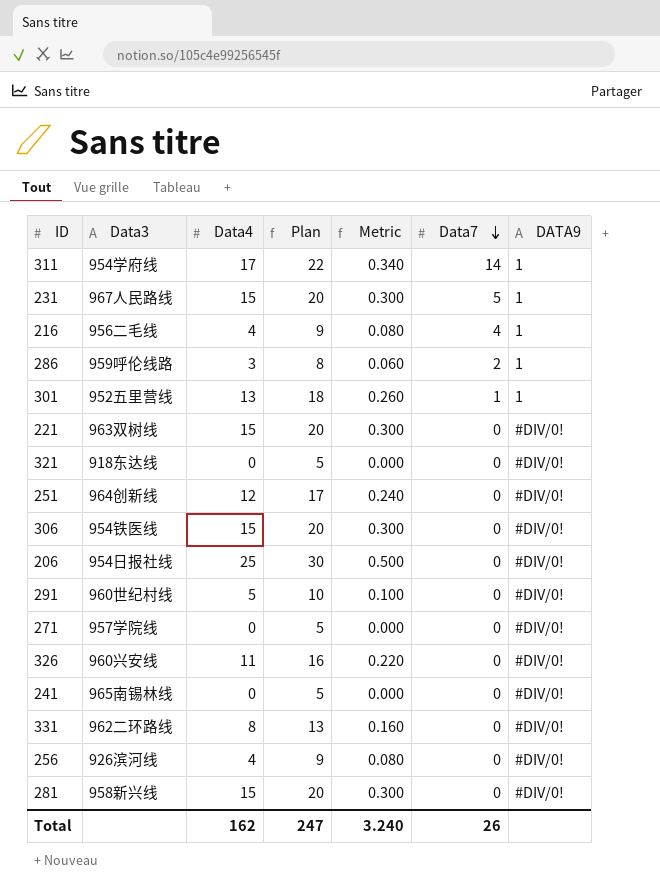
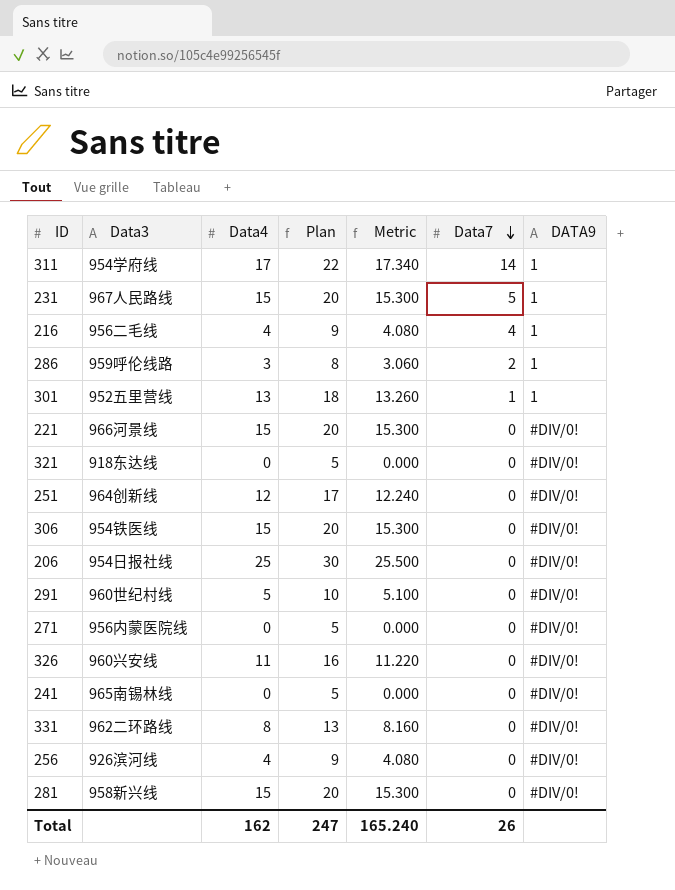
column Metric | formula: [Data4] * 0.02 -> [Data4] * 1.02
221 | Data3: 963双树线 -> 966河景线
271 | Data3: 957学院线 -> 956内蒙医院线
Total | Metric: 3.240 -> 165.240

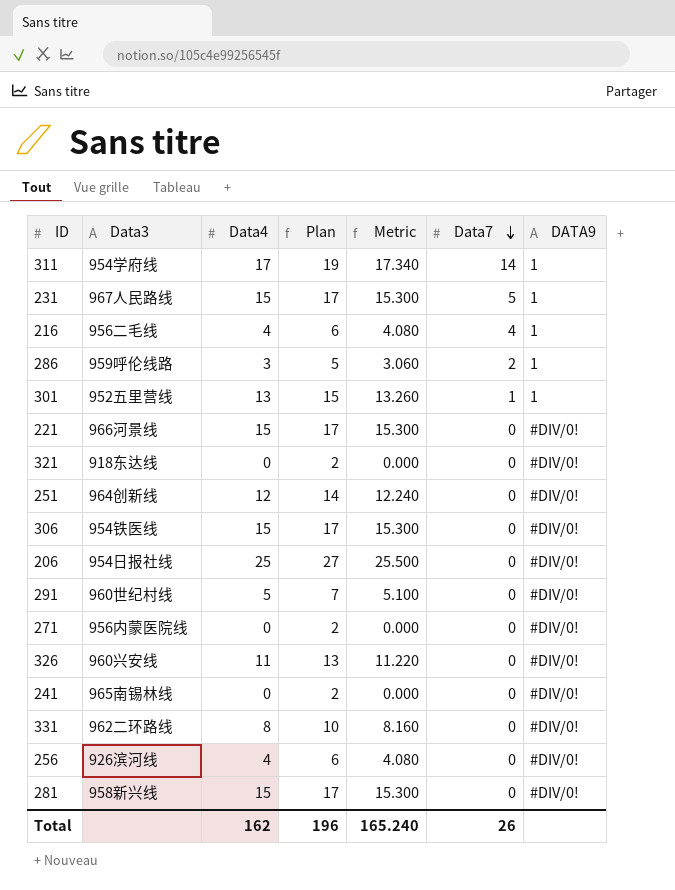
column Plan | formula: [Data4] + 5 -> [Data4] + 2
Total | Plan: 247 -> 196

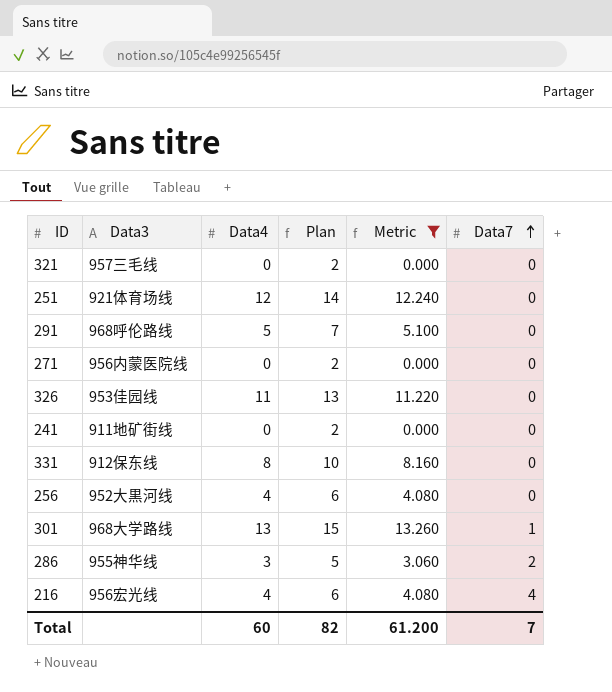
filter: none -> Metric <= 13.260
row order: Data7 descending -> Data7 ascending
column DATA9 | position: 7 -> none
321 | Data3: 918东达线 -> 957三毛线
251 | Data3: 964创新线 -> 921体育场线
291 | Data3: 960世纪村线 -> 968呼伦路线
326 | Data3: 960兴安线 -> 953佳园线
241 | Data3: 965南锡林线 -> 911地矿街线
331 | Data3: 962二环路线 -> 912保东线
256 | Data3: 926滨河线 -> 952大黒河线
301 | Data3: 952五里营线 -> 968大学路线
286 | Data3: 959呼伦线路 -> 955神华线
216 | Data3: 956二毛线 -> 956宏光线
Total | Data4: 162 -> 60
Total | Plan: 196 -> 82
Total | Metric: 165.240 -> 61.200
Total | Data7: 26 -> 7

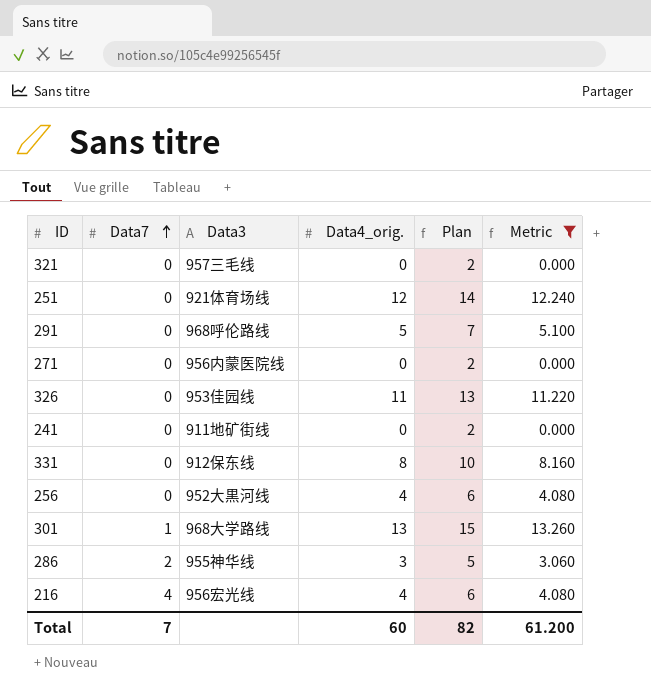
column Data7 | position: 6 -> 2
column name: Data4 -> Data4_orig.

